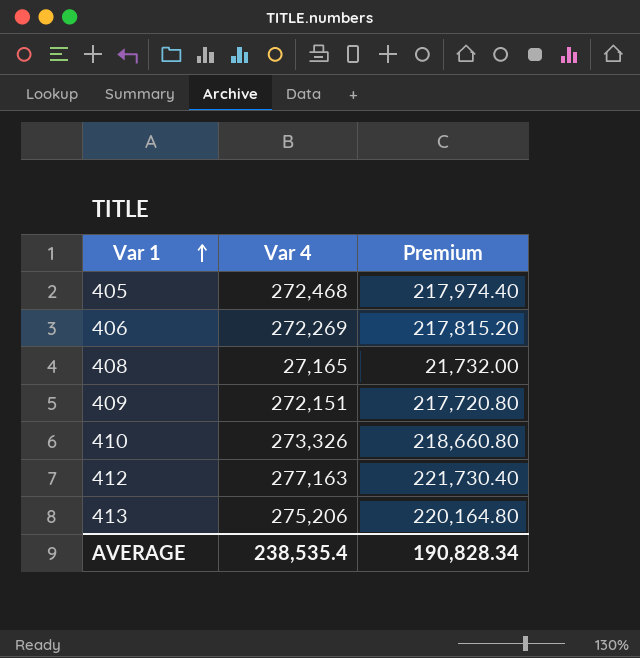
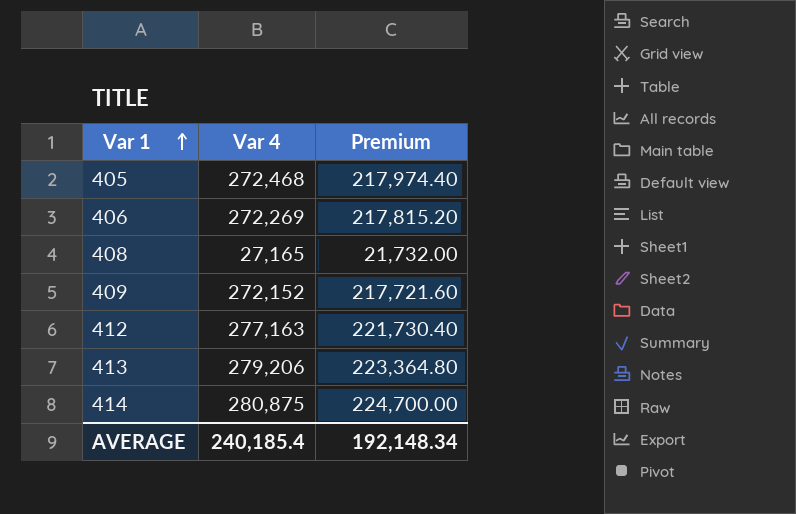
row 410: 273,326 | 218,660.80 -> none
409 | Var 4: 272,151 -> 272,152
409 | Premium: 217,720.80 -> 217,721.60
413 | Var 4: 275,206 -> 279,206
413 | Premium: 220,164.80 -> 223,364.80
row 414: none -> 280,875 | 224,700.00
AVERAGE | Var 4: 238,535.4 -> 240,185.4
AVERAGE | Premium: 190,828.34 -> 192,148.34

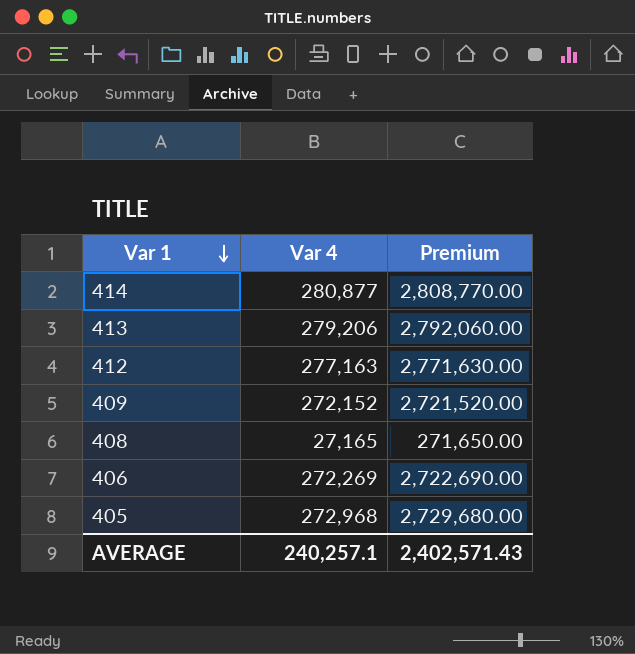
row order: Var 1 ascending -> Var 1 descending
column Premium | formula: [Var 4] * 0.8 -> [Var 4] * 10
414 | Var 4: 280,875 -> 280,877
405 | Var 4: 272,468 -> 272,968
AVERAGE | Var 4: 240,185.4 -> 240,257.1
AVERAGE | Premium: 192,148.34 -> 2,402,571.43

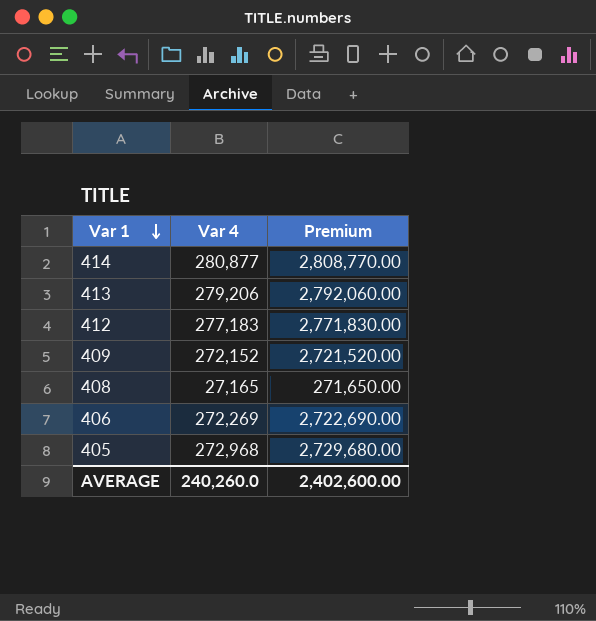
412 | Var 4: 277,163 -> 277,183
412 | Premium: 2,771,630.00 -> 2,771,830.00
AVERAGE | Var 4: 240,257.1 -> 240,260.0
AVERAGE | Premium: 2,402,571.43 -> 2,402,600.00

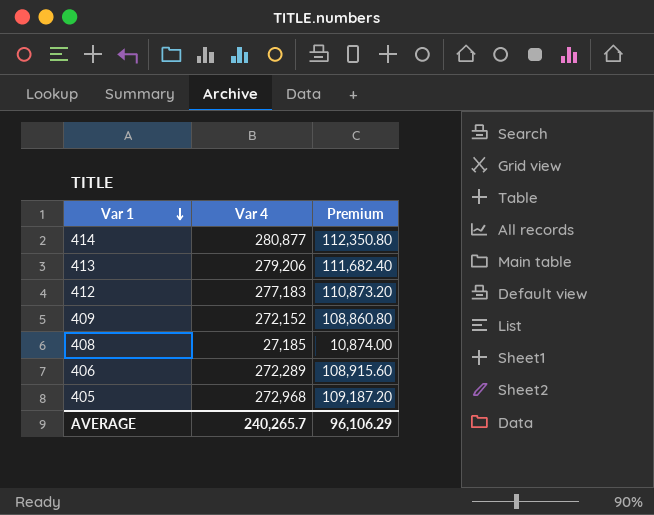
column Premium | formula: [Var 4] * 10 -> [Var 4] * 0.4
408 | Var 4: 27,165 -> 27,185
406 | Var 4: 272,269 -> 272,289
AVERAGE | Var 4: 240,260.0 -> 240,265.7
AVERAGE | Premium: 2,402,600.00 -> 96,106.29

